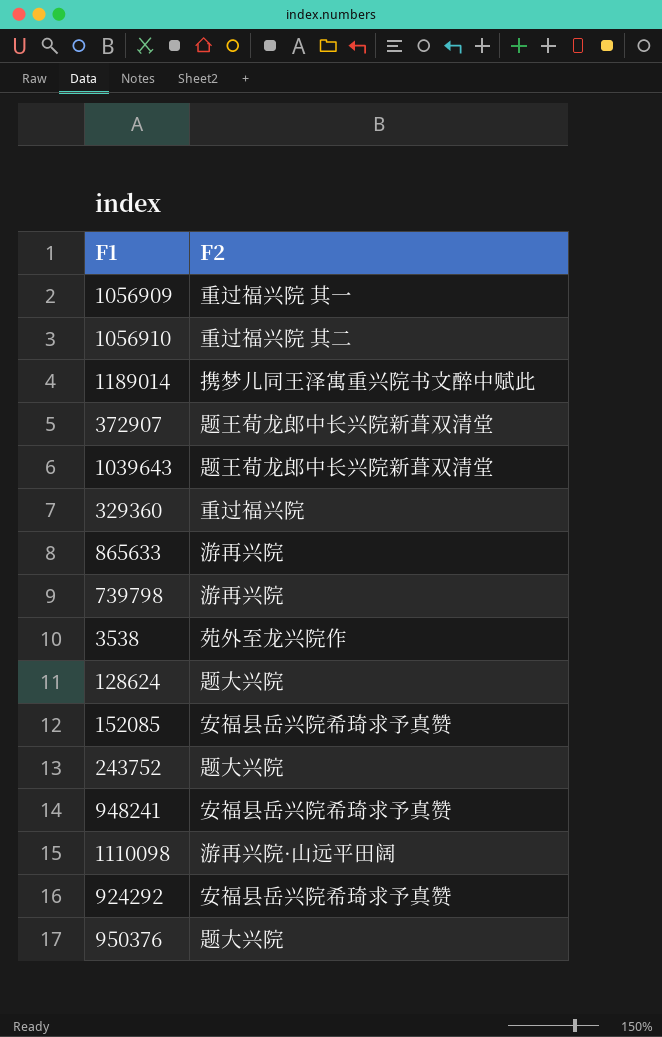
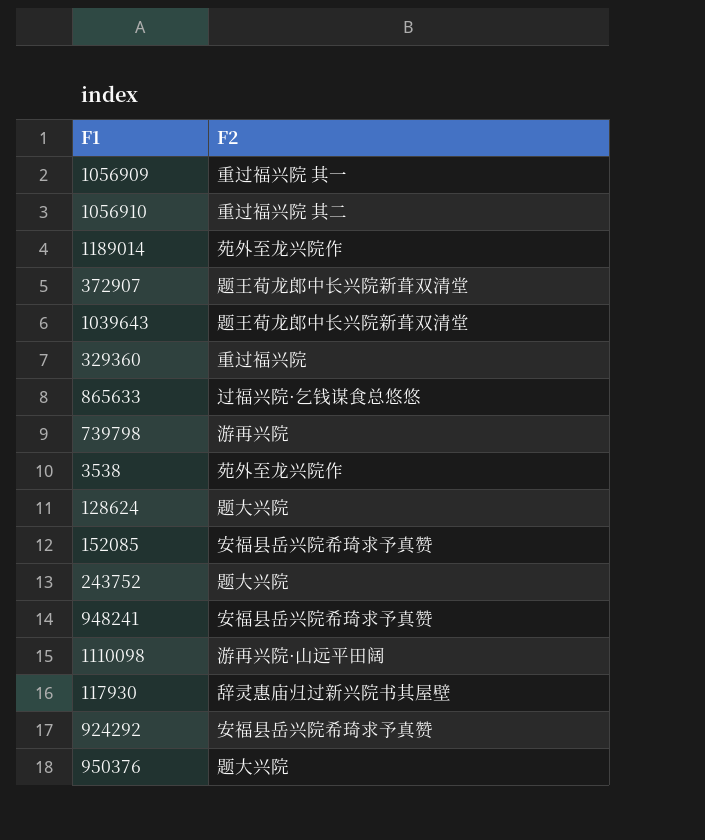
1189014 | F2: 携梦儿同王泽寓重兴院书文醉中赋此 -> 苑外至龙兴院作
865633 | F2: 游再兴院 -> 过福兴院·乞钱谋食总悠悠
row 117930: none -> 辞灵惠庙归过新兴院书其屋壁

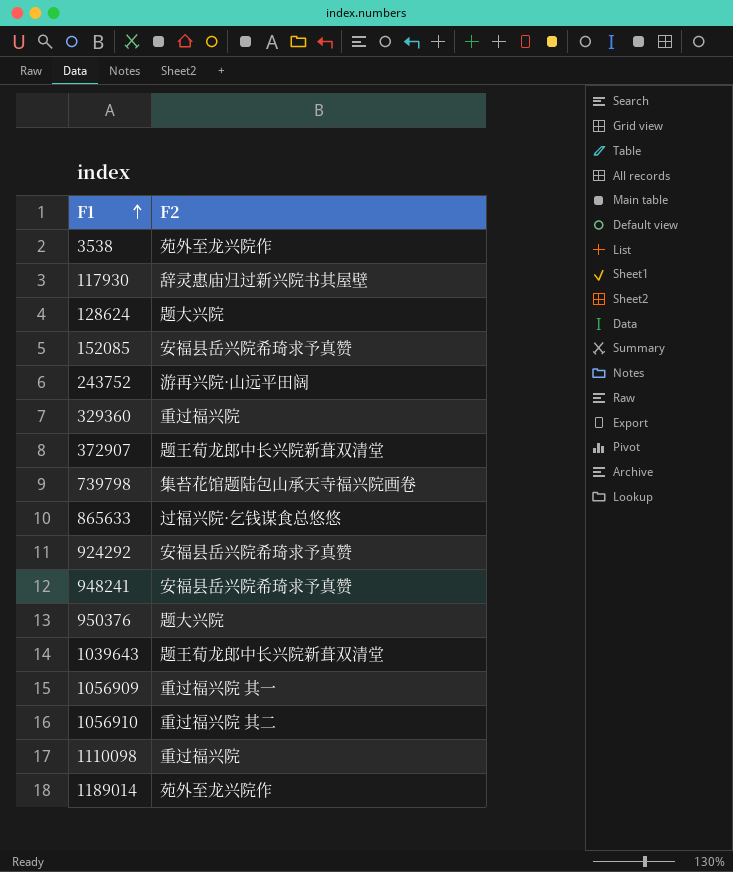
row order: none -> F1 ascending
243752 | F2: 题大兴院 -> 游再兴院·山远平田阔
739798 | F2: 游再兴院 -> 集苔花馆题陆包山承天寺福兴院画卷
1110098 | F2: 游再兴院·山远平田阔 -> 重过福兴院

